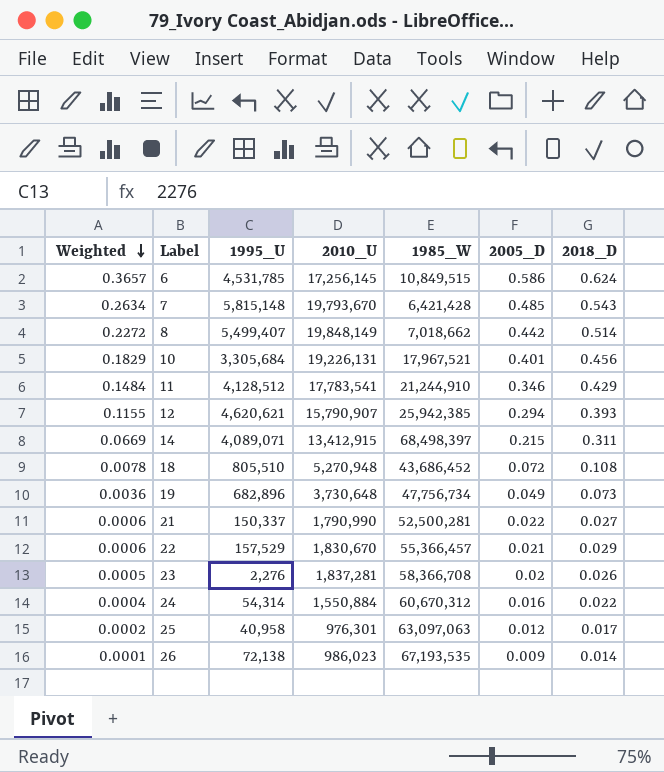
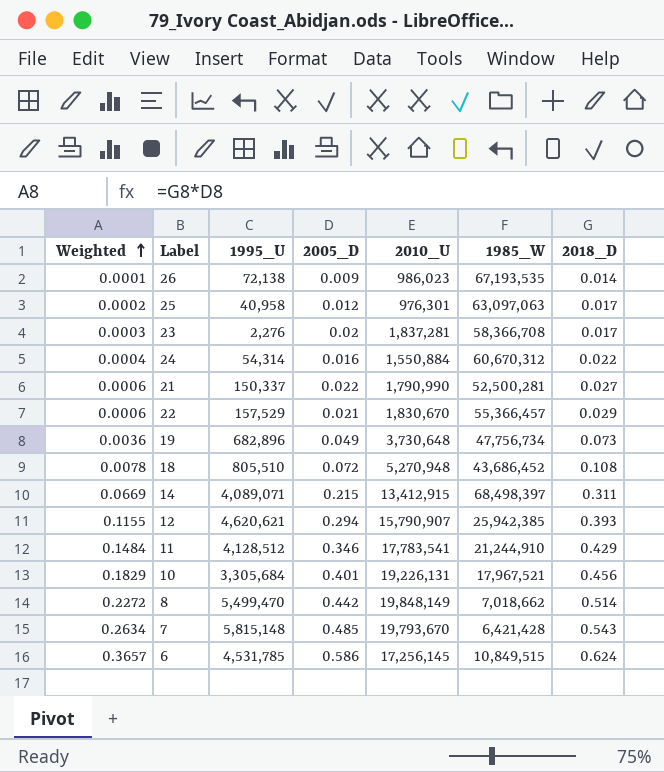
row order: Weighted descending -> Weighted ascending
column 2005_D | position: 6 -> 4
23 | Weighted: 0.0005 -> 0.0003
23 | 2018_D: 0.026 -> 0.017
8 | 1995_U: 5,499,407 -> 5,499,470

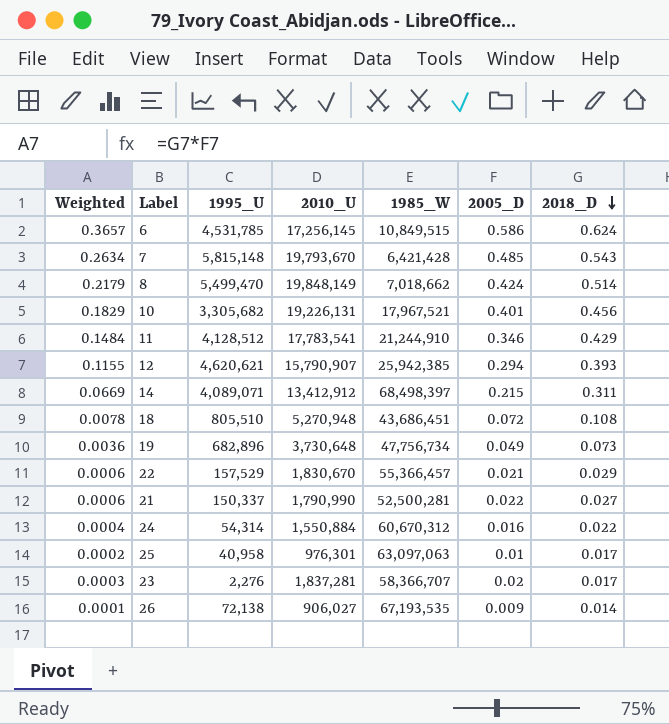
row order: Weighted ascending -> 2018_D descending
column 2005_D | position: 4 -> 6
8 | Weighted: 0.2272 -> 0.2179
8 | 2005_D: 0.442 -> 0.424
10 | 1995_U: 3,305,684 -> 3,305,682
14 | 2010_U: 13,412,915 -> 13,412,912
18 | 1985_W: 43,686,452 -> 43,686,451
25 | 2005_D: 0.012 -> 0.01
23 | 1985_W: 58,366,708 -> 58,366,707
26 | 2010_U: 986,023 -> 906,027

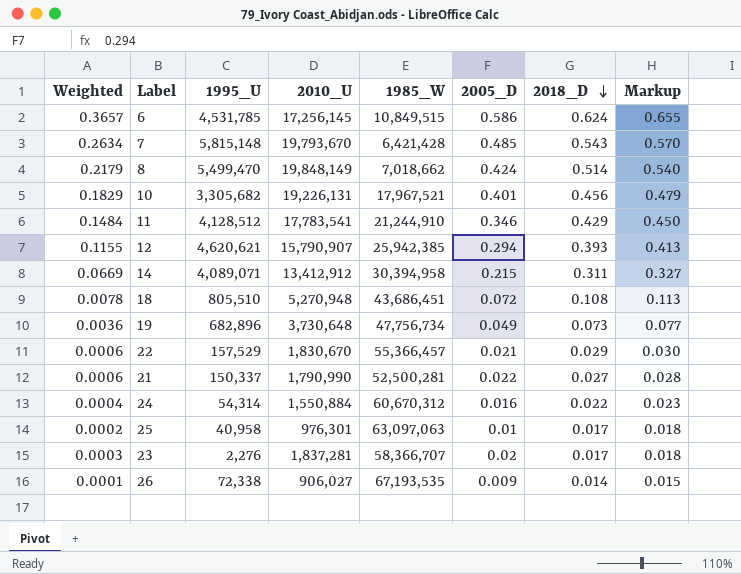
column Markup | formula: none -> [2018_D] * 1.05
14 | 1985_W: 68,498,397 -> 30,394,958
26 | 1995_U: 72,138 -> 72,338

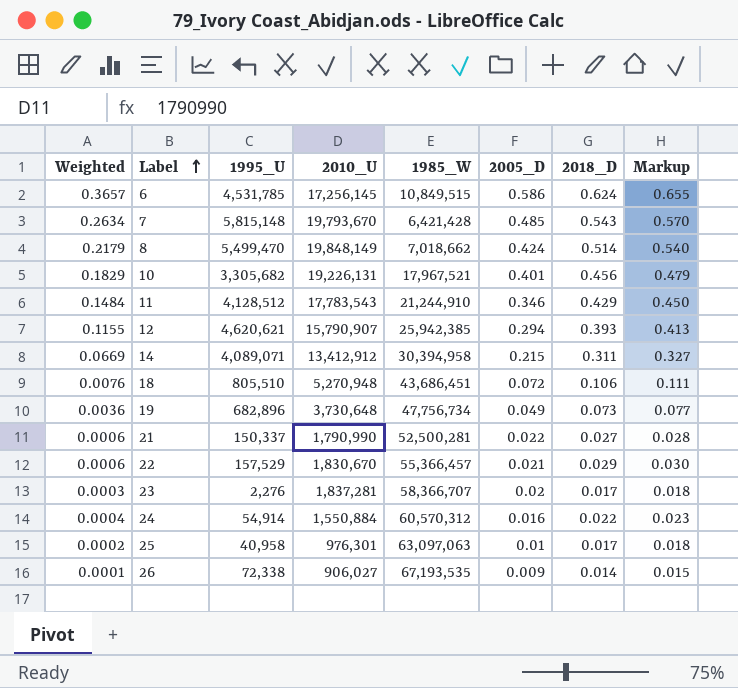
row order: 2018_D descending -> Label ascending
11 | 2010_U: 17,783,541 -> 17,783,543
18 | Weighted: 0.0078 -> 0.0076
18 | 2018_D: 0.108 -> 0.106
18 | Markup: 0.113 -> 0.111
24 | 1995_U: 54,314 -> 54,914
24 | 1985_W: 60,670,312 -> 60,570,312

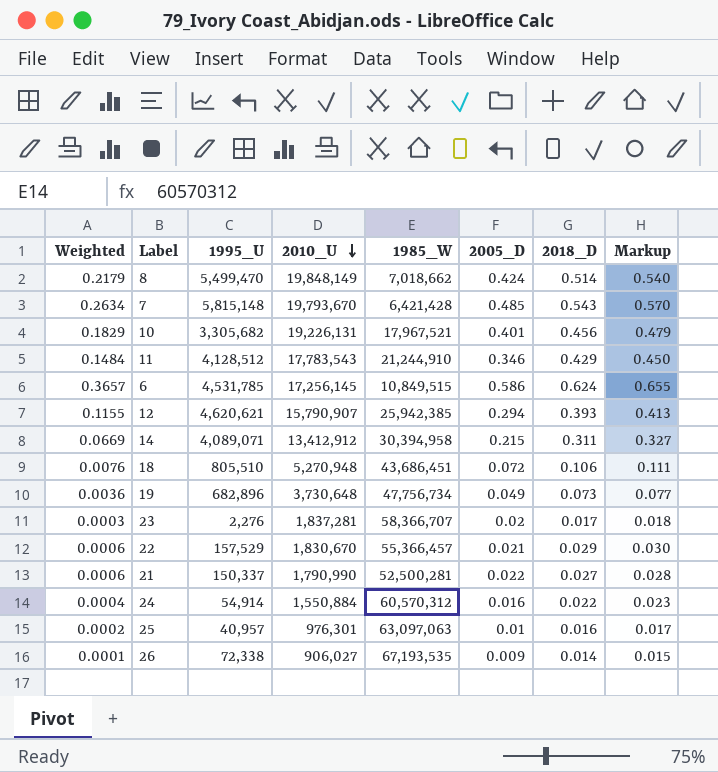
row order: Label ascending -> 2010_U descending
25 | 1995_U: 40,958 -> 40,957
25 | 2018_D: 0.017 -> 0.016
25 | Markup: 0.018 -> 0.017

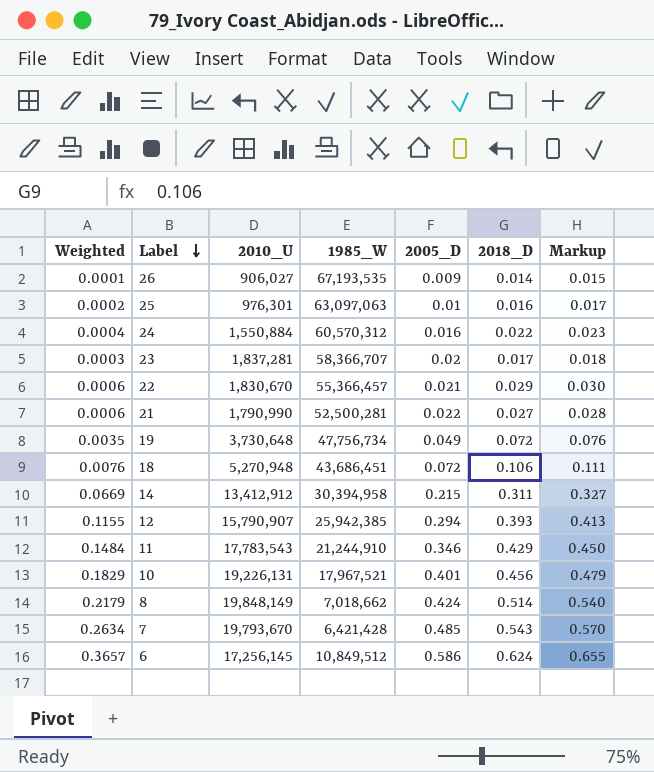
row order: 2010_U descending -> Label descending
column 1995_U | position: 3 -> none
19 | Weighted: 0.0036 -> 0.0035
19 | 2018_D: 0.073 -> 0.072
19 | Markup: 0.077 -> 0.076
6 | 1985_W: 10,849,515 -> 10,849,512

